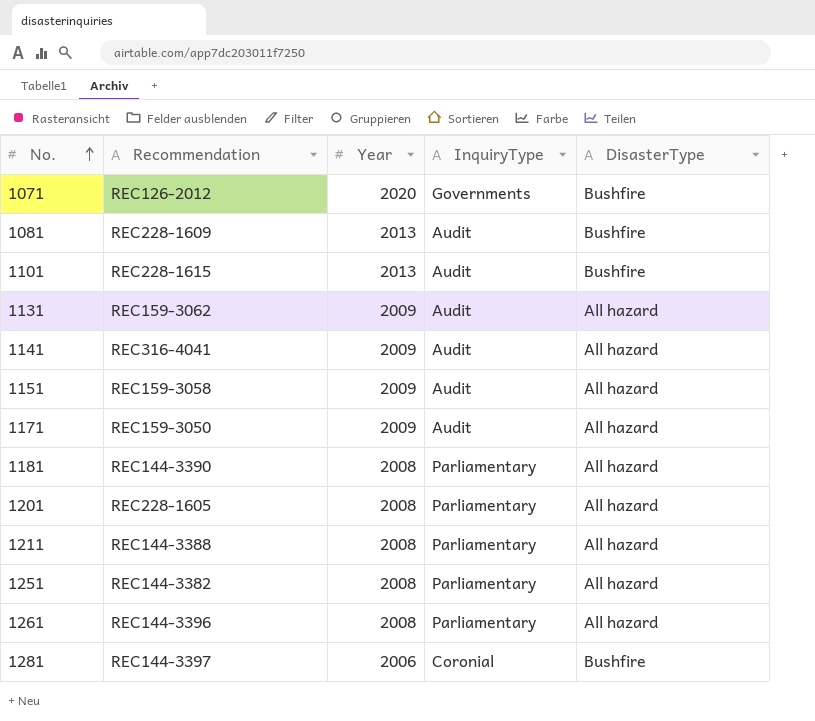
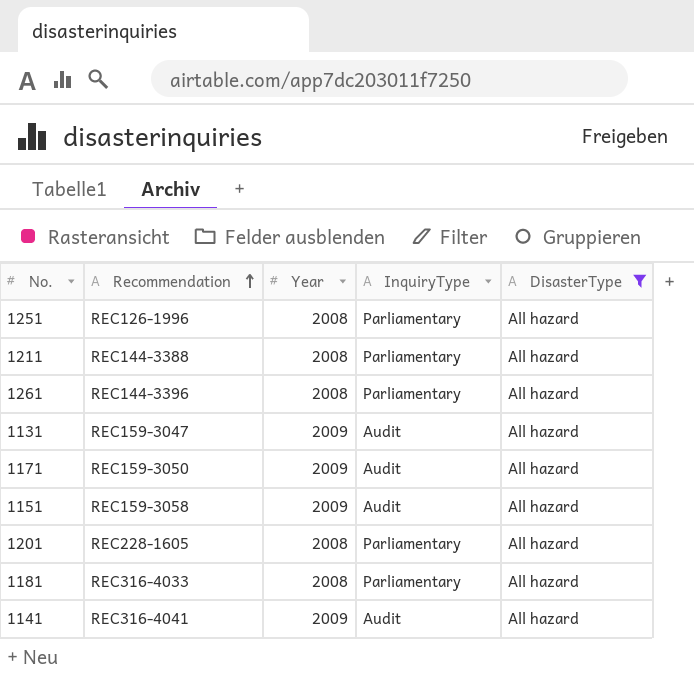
filter: none -> DisasterType = All hazard
row order: No. ascending -> Recommendation ascending
1251 | Recommendation: REC144-3382 -> REC126-1996
1131 | Recommendation: REC159-3062 -> REC159-3047
1181 | Recommendation: REC144-3390 -> REC316-4033

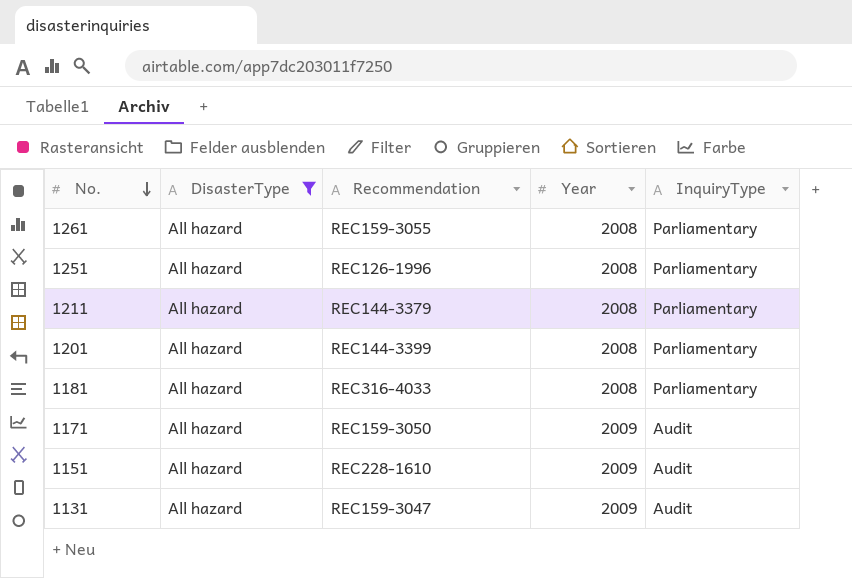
row order: Recommendation ascending -> No. descending
column DisasterType | position: 5 -> 2
row 1141: REC316-4041 | 2009 | Audit | All hazard -> none
1261 | Recommendation: REC144-3396 -> REC159-3055
1211 | Recommendation: REC144-3388 -> REC144-3379
1201 | Recommendation: REC228-1605 -> REC144-3399
1151 | Recommendation: REC159-3058 -> REC228-1610

